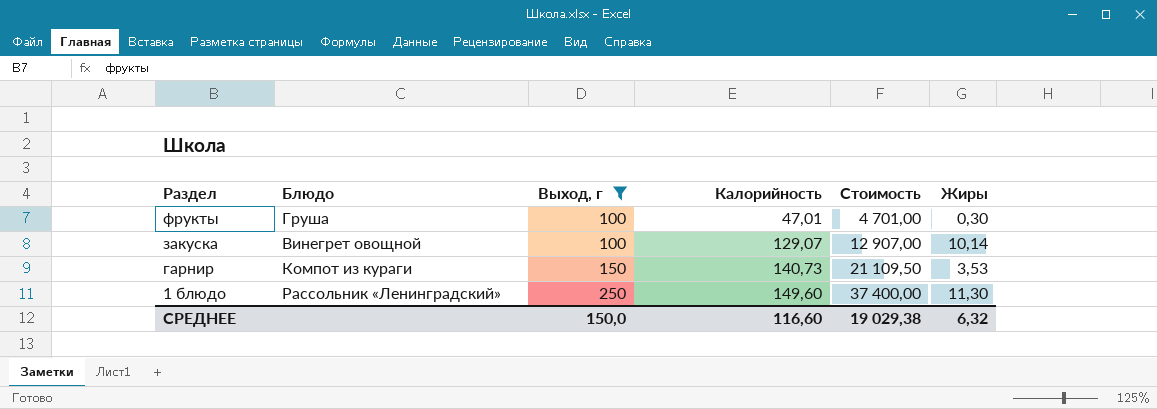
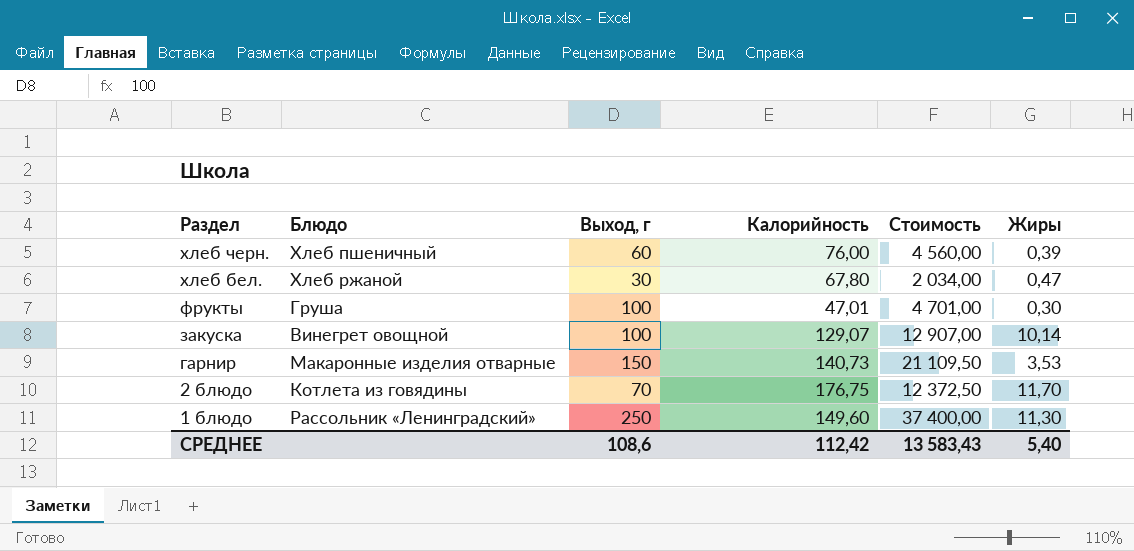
filter: Выход, г >= 100 -> none
гарнир | Блюдо: Компот из кураги -> Макаронные изделия отварные
СРЕДНЕЕ | Выход, г: 150,0 -> 108,6
СРЕДНЕЕ | Калорийность: 116,60 -> 112,42
СРЕДНЕЕ | Стоимость: 19 029,38 -> 13 583,43
СРЕДНЕЕ | Жиры: 6,32 -> 5,40

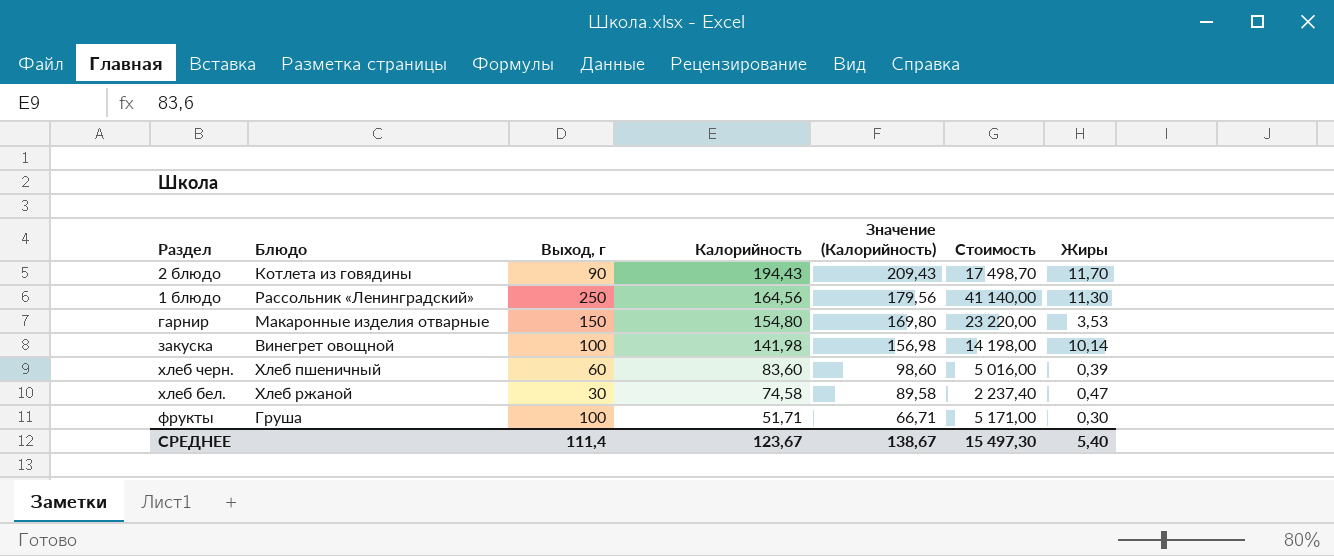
row order: Раздел descending -> Калорийность descending
column Значение (Калорийность) | formula: none -> [Калорийность] + 15
2 блюдо | Выход, г: 70 -> 90
2 блюдо | Калорийность: 176,75 -> 194,43
2 блюдо | Стоимость: 12 372,50 -> 17 498,70
1 блюдо | Калорийность: 149,60 -> 164,56
1 блюдо | Стоимость: 37 400,00 -> 41 140,00
гарнир | Калорийность: 140,73 -> 154,80
гарнир | Стоимость: 21 109,50 -> 23 220,00
закуска | Калорийность: 129,07 -> 141,98
закуска | Стоимость: 12 907,00 -> 14 198,00
хлеб черн. | Калорийность: 76,00 -> 83,60
хлеб черн. | Стоимость: 4 560,00 -> 5 016,00
хлеб бел. | Калорийность: 67,80 -> 74,58
хлеб бел. | Стоимость: 2 034,00 -> 2 237,40
фрукты | Калорийность: 47,01 -> 51,71
фрукты | Стоимость: 4 701,00 -> 5 171,00
СРЕДНЕЕ | Выход, г: 108,6 -> 111,4
СРЕДНЕЕ | Калорийность: 112,42 -> 123,67
СРЕДНЕЕ | Стоимость: 13 583,43 -> 15 497,30

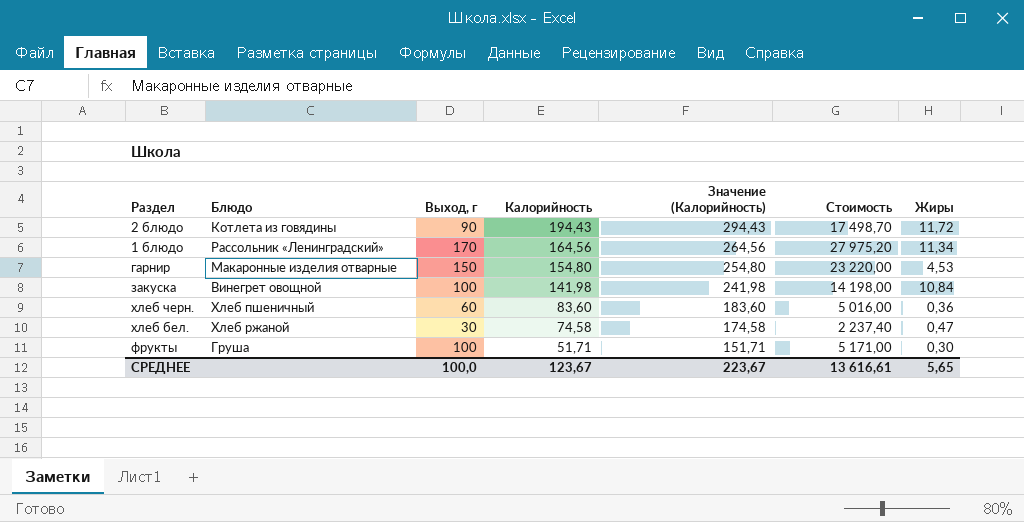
column Значение (Калорийность) | formula: [Калорийность] + 15 -> [Калорийность] + 100
2 блюдо | Жиры: 11,70 -> 11,72
1 блюдо | Выход, г: 250 -> 170
1 блюдо | Стоимость: 41 140,00 -> 27 975,20
1 блюдо | Жиры: 11,30 -> 11,34
гарнир | Жиры: 3,53 -> 4,53
закуска | Жиры: 10,14 -> 10,84
хлеб черн. | Жиры: 0,39 -> 0,36
СРЕДНЕЕ | Выход, г: 111,4 -> 100,0
СРЕДНЕЕ | Значение (Калорийность): 138,67 -> 223,67
СРЕДНЕЕ | Стоимость: 15 497,30 -> 13 616,61
СРЕДНЕЕ | Жиры: 5,40 -> 5,65

